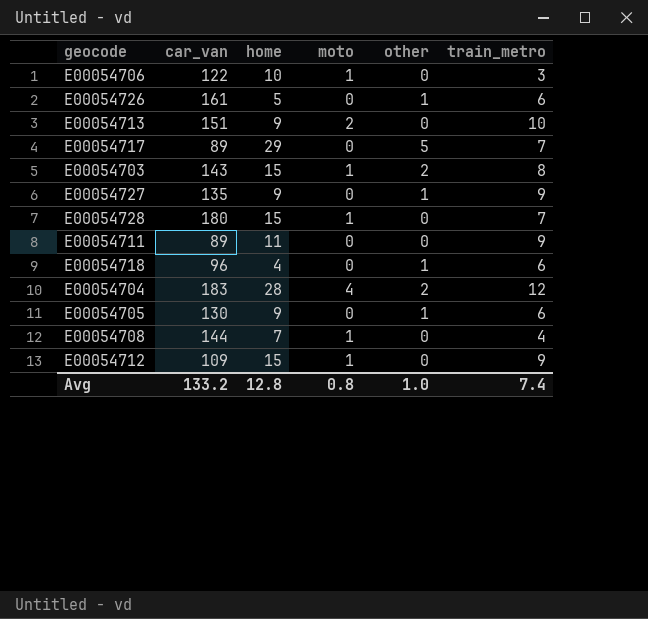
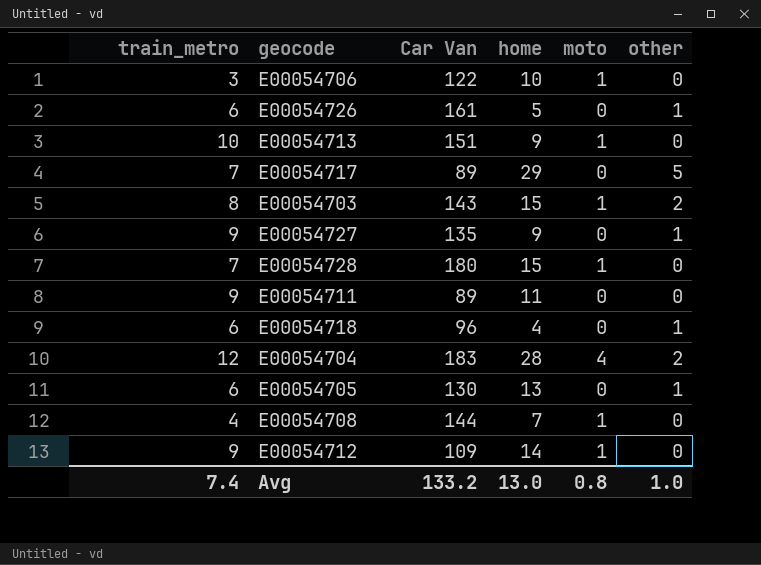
column train_metro | position: 6 -> 1
column name: car_van -> Car Van
E00054713 | moto: 2 -> 1
E00054705 | home: 9 -> 13
E00054712 | home: 15 -> 14
Avg | home: 12.8 -> 13.0

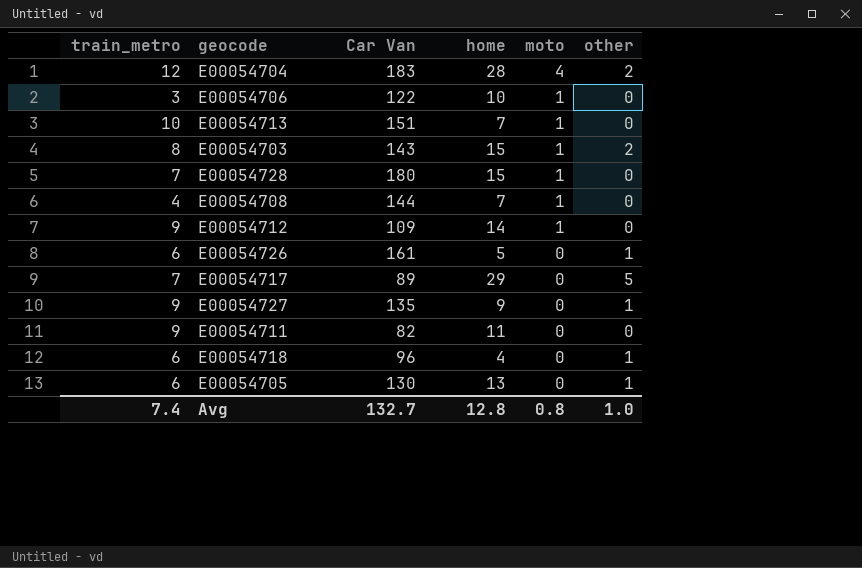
row order: none -> moto descending
E00054713 | home: 9 -> 7
E00054711 | Car Van: 89 -> 82
Avg | Car Van: 133.2 -> 132.7
Avg | home: 13.0 -> 12.8

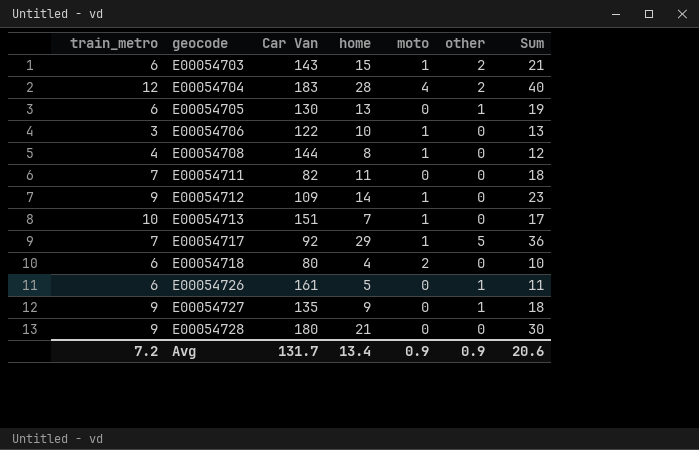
row order: moto descending -> geocode ascending
column Sum | formula: none -> [train_metro] + [home]
E00054703 | train_metro: 8 -> 6
E00054708 | home: 7 -> 8
E00054711 | train_metro: 9 -> 7
E00054717 | Car Van: 89 -> 92
E00054717 | moto: 0 -> 1
E00054718 | Car Van: 96 -> 80
E00054718 | moto: 0 -> 2
E00054718 | other: 1 -> 0
E00054728 | train_metro: 7 -> 9
E00054728 | home: 15 -> 21
E00054728 | moto: 1 -> 0
Avg | train_metro: 7.4 -> 7.2
Avg | Car Van: 132.7 -> 131.7
Avg | home: 12.8 -> 13.4
Avg | moto: 0.8 -> 0.9
Avg | other: 1.0 -> 0.9

